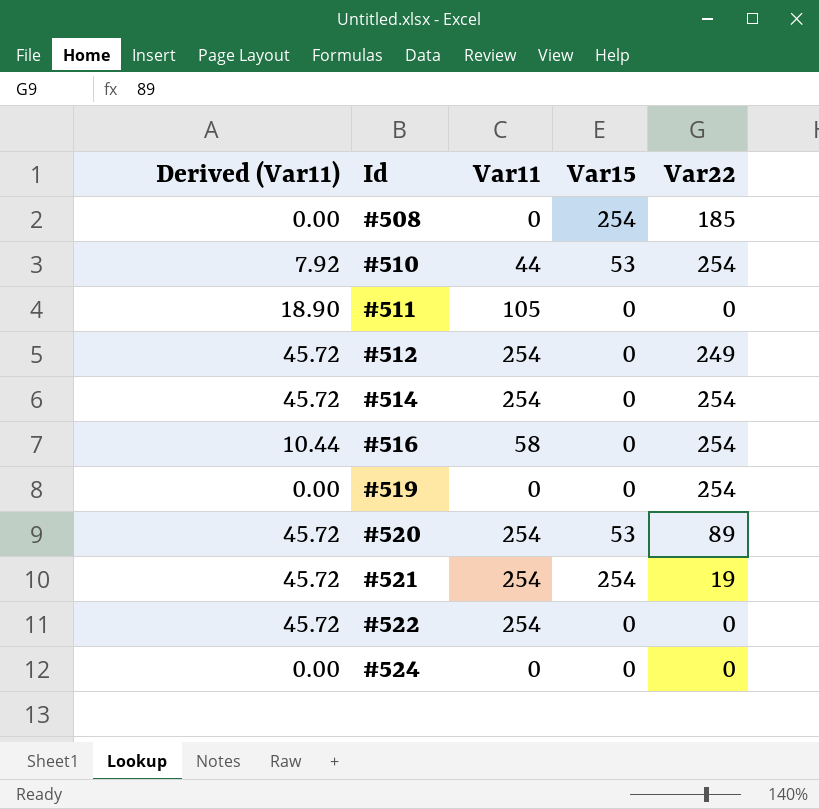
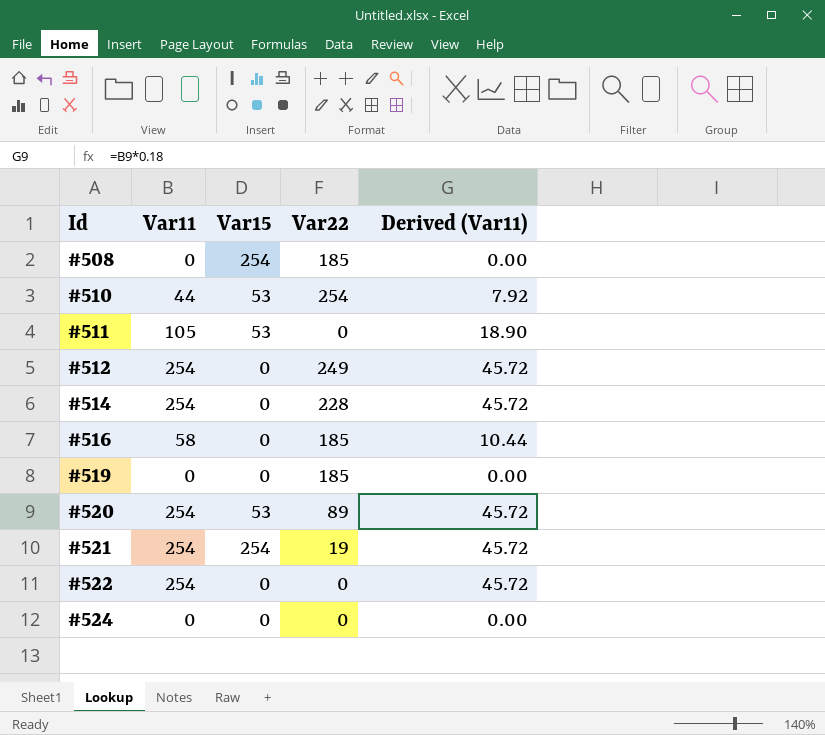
column Derived (Var11) | position: 1 -> 5
#511 | Var15: 0 -> 53
#514 | Var22: 254 -> 228
#516 | Var22: 254 -> 185
#519 | Var22: 254 -> 185

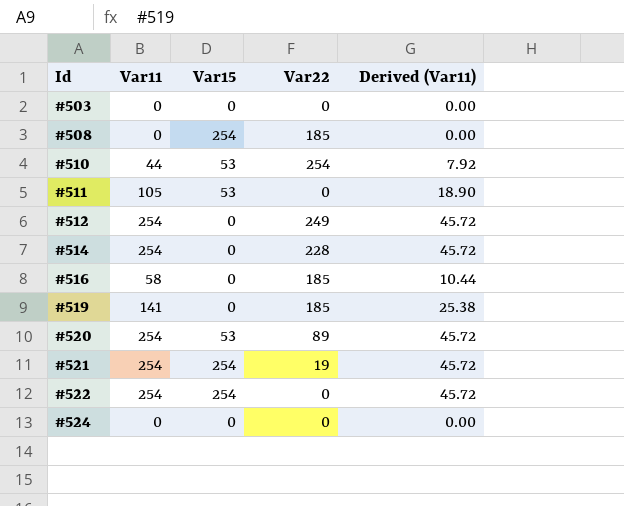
row #503: none -> 0 | 0 | 0 | 0.00
#519 | Var11: 0 -> 141
#519 | Derived (Var11): 0.00 -> 25.38
#522 | Var15: 0 -> 254

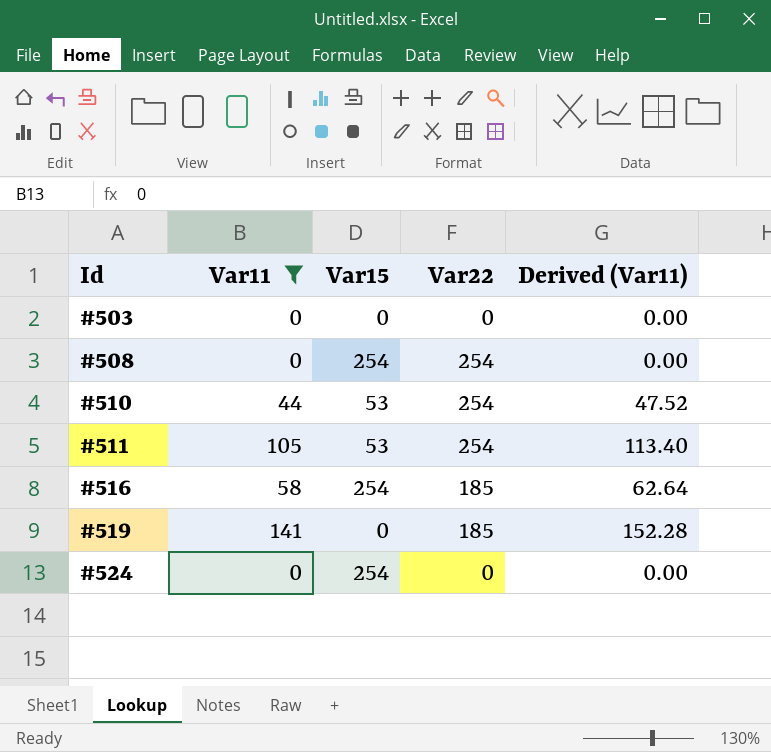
filter: none -> Var11 != 254
column Derived (Var11) | formula: [Var11] * 0.18 -> [Var11] * 1.08
#508 | Var22: 185 -> 254
#511 | Var22: 0 -> 254
#516 | Var15: 0 -> 254
#524 | Var15: 0 -> 254

